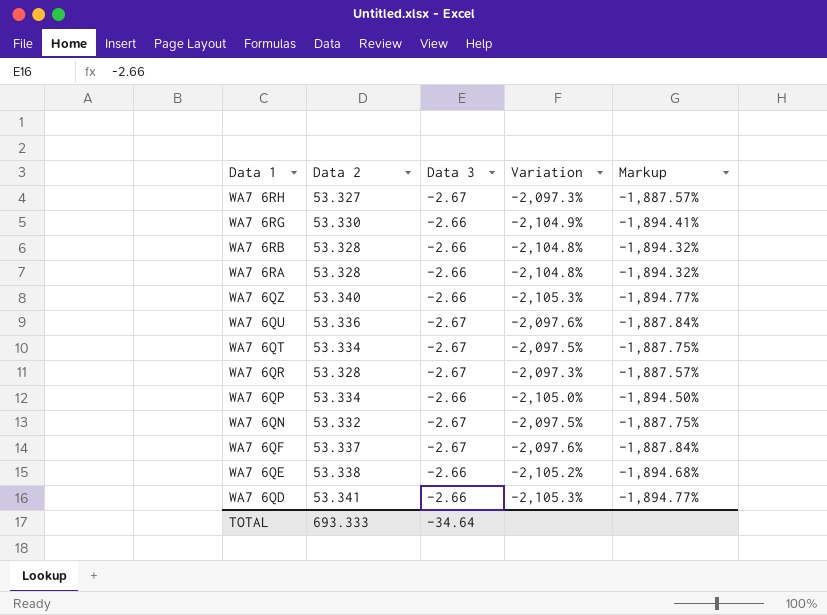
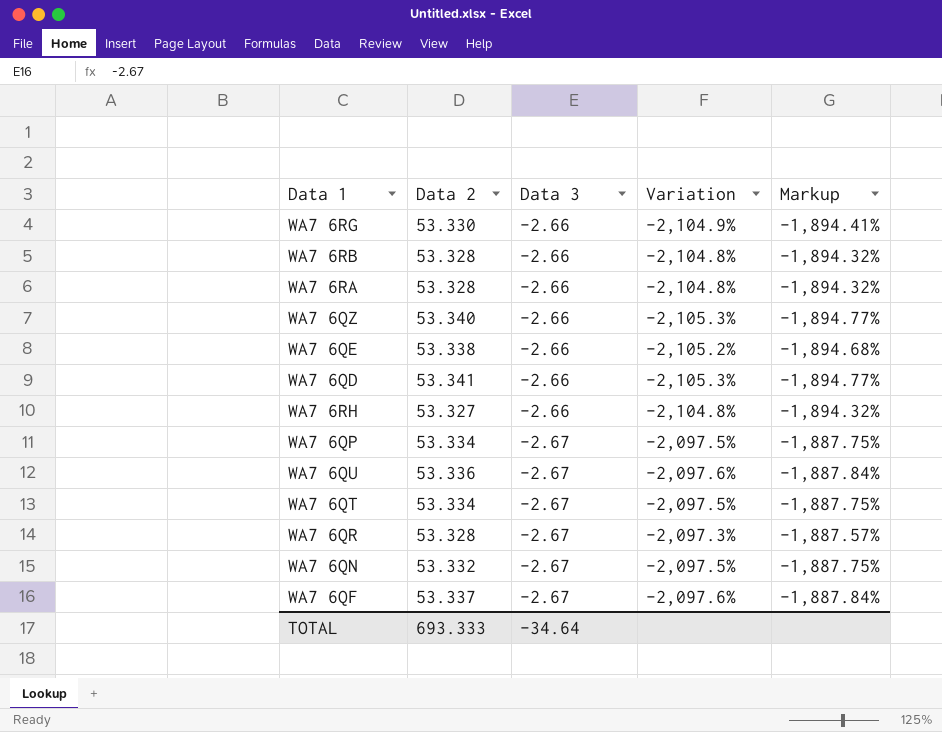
row order: Data 1 descending -> Data 3 descending
WA7 6RH | Data 3: -2.67 -> -2.66
WA7 6RH | Variation: -2,097.3% -> -2,104.8%
WA7 6RH | Markup: -1,887.57% -> -1,894.32%
WA7 6QP | Data 3: -2.66 -> -2.67
WA7 6QP | Variation: -2,105.0% -> -2,097.5%
WA7 6QP | Markup: -1,894.50% -> -1,887.75%

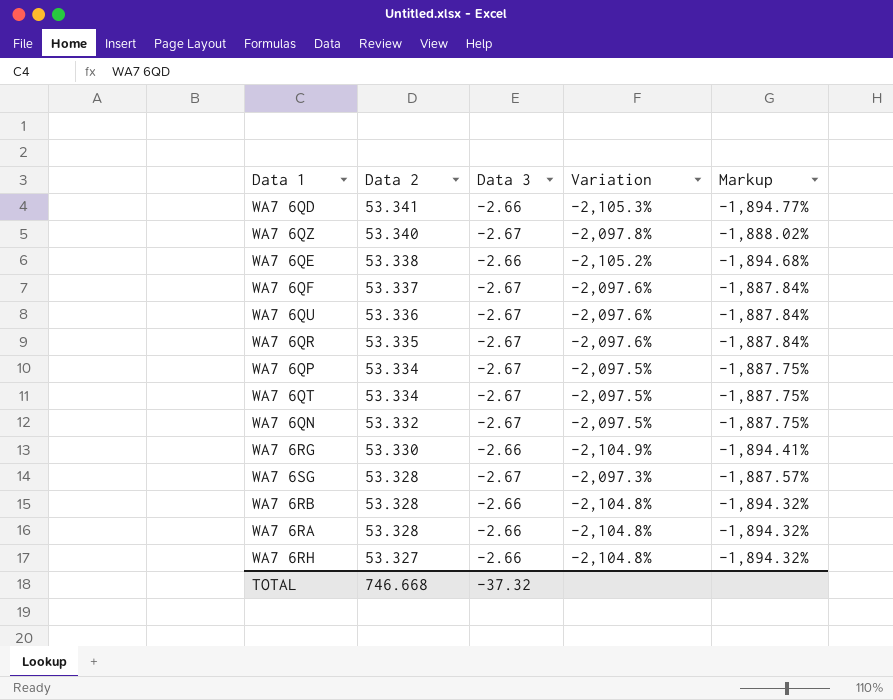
row order: Data 3 descending -> Data 2 descending
WA7 6QZ | Data 3: -2.66 -> -2.67
WA7 6QZ | Variation: -2,105.3% -> -2,097.8%
WA7 6QZ | Markup: -1,894.77% -> -1,888.02%
WA7 6QR | Data 2: 53.328 -> 53.335
WA7 6QR | Variation: -2,097.3% -> -2,097.6%
WA7 6QR | Markup: -1,887.57% -> -1,887.84%
row WA7 6SG: none -> 53.328 | -2.67 | -2,097.3% | -1,887.57%
TOTAL | Data 2: 693.333 -> 746.668
TOTAL | Data 3: -34.64 -> -37.32

